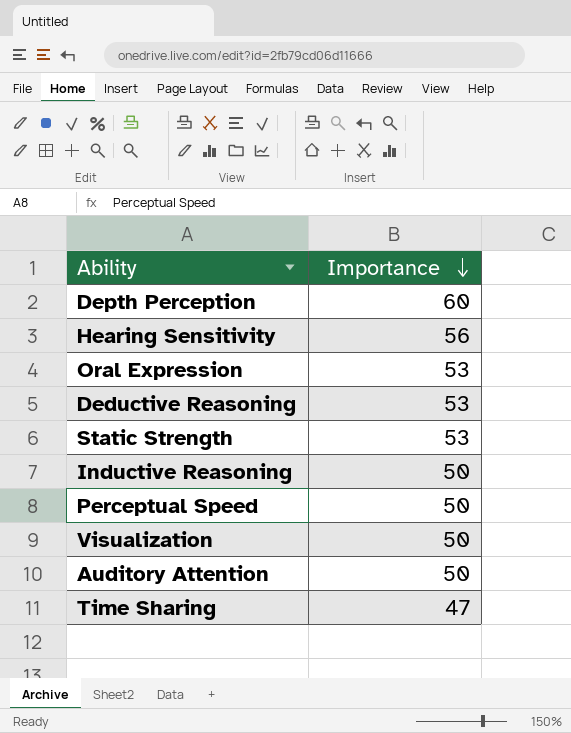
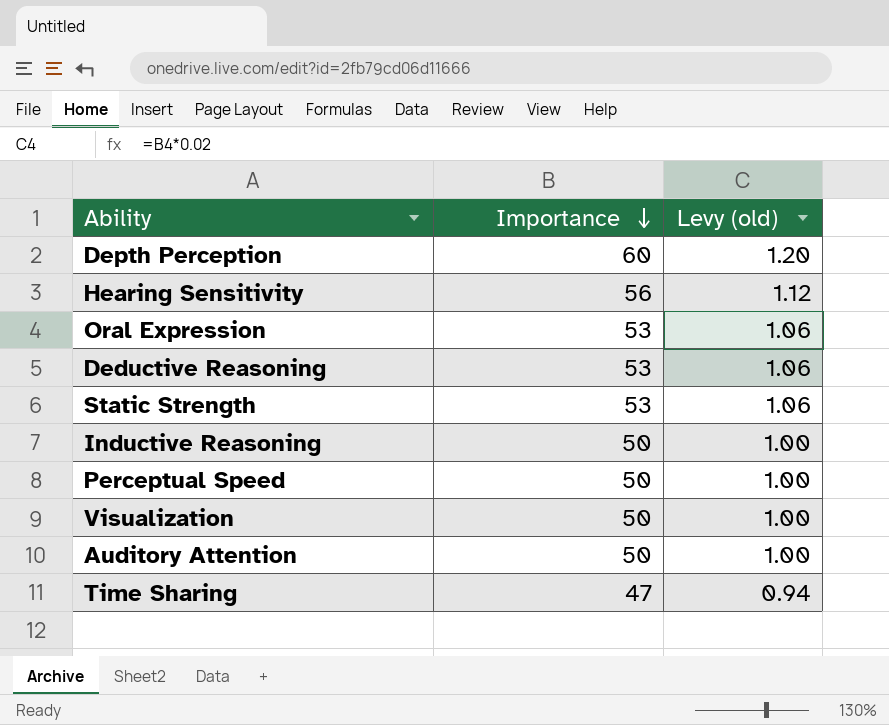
column Levy (old) | formula: none -> [Importance] * 0.02

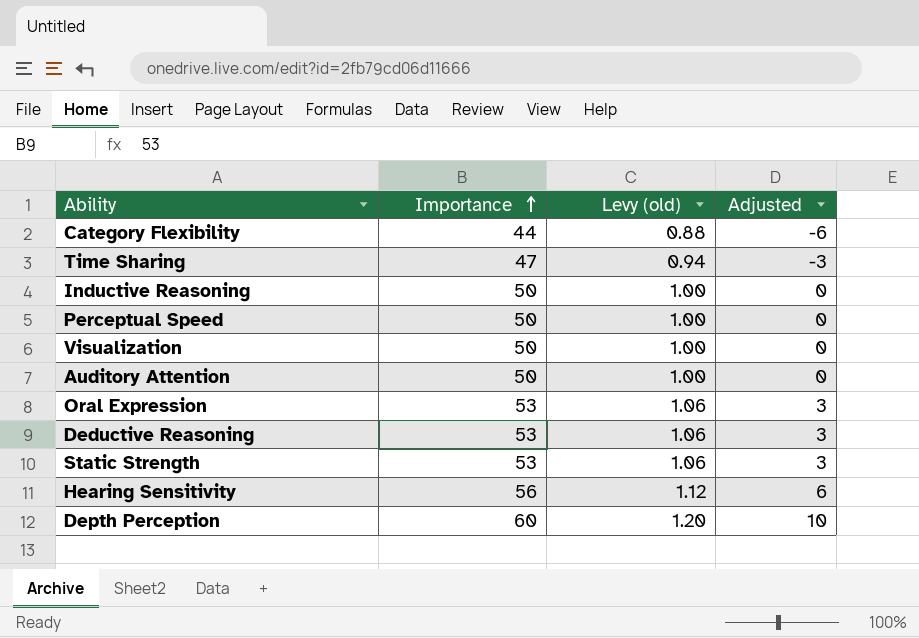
row order: Importance descending -> Importance ascending
column Adjusted | formula: none -> [Importance] - 50
row Category Flexibility: none -> 44 | 0.88 | -6

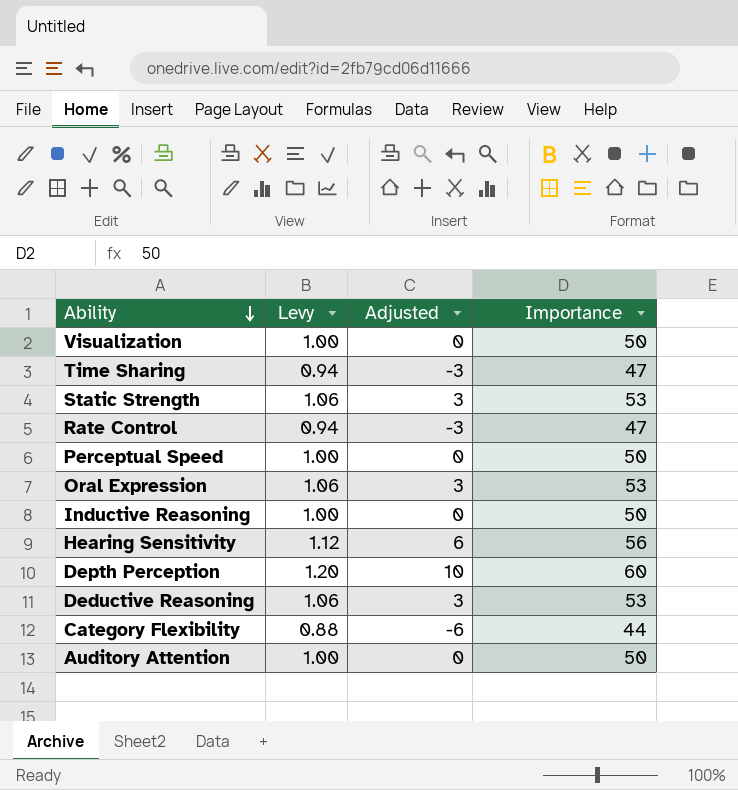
row order: Importance ascending -> Ability descending
column name: Levy (old) -> Levy
column Importance | position: 2 -> 4
row Rate Control: none -> 0.94 | -3 | 47

